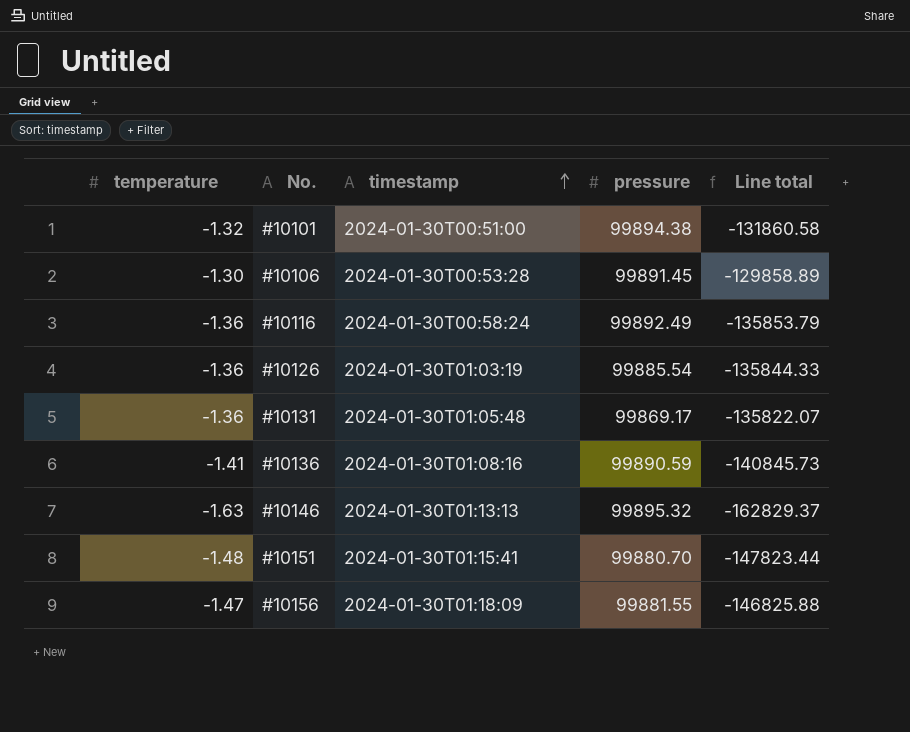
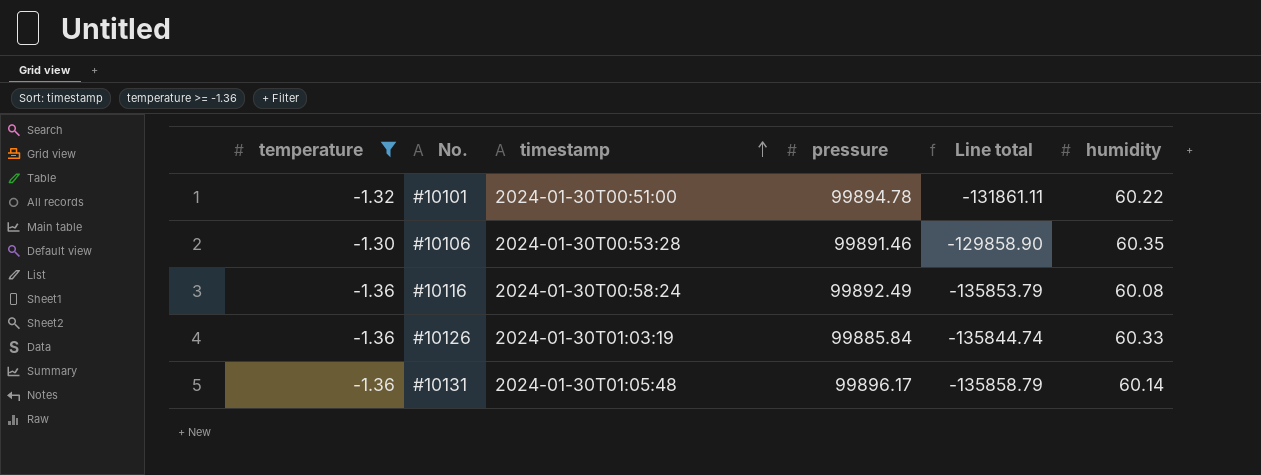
filter: none -> temperature >= -1.36
column humidity | position: none -> 6
#10101 | pressure: 99894.38 -> 99894.78
#10101 | Line total: -131860.58 -> -131861.11
#10106 | pressure: 99891.45 -> 99891.46
#10106 | Line total: -129858.89 -> -129858.90
#10126 | pressure: 99885.54 -> 99885.84
#10126 | Line total: -135844.33 -> -135844.74
#10131 | pressure: 99869.17 -> 99896.17
#10131 | Line total: -135822.07 -> -135858.79

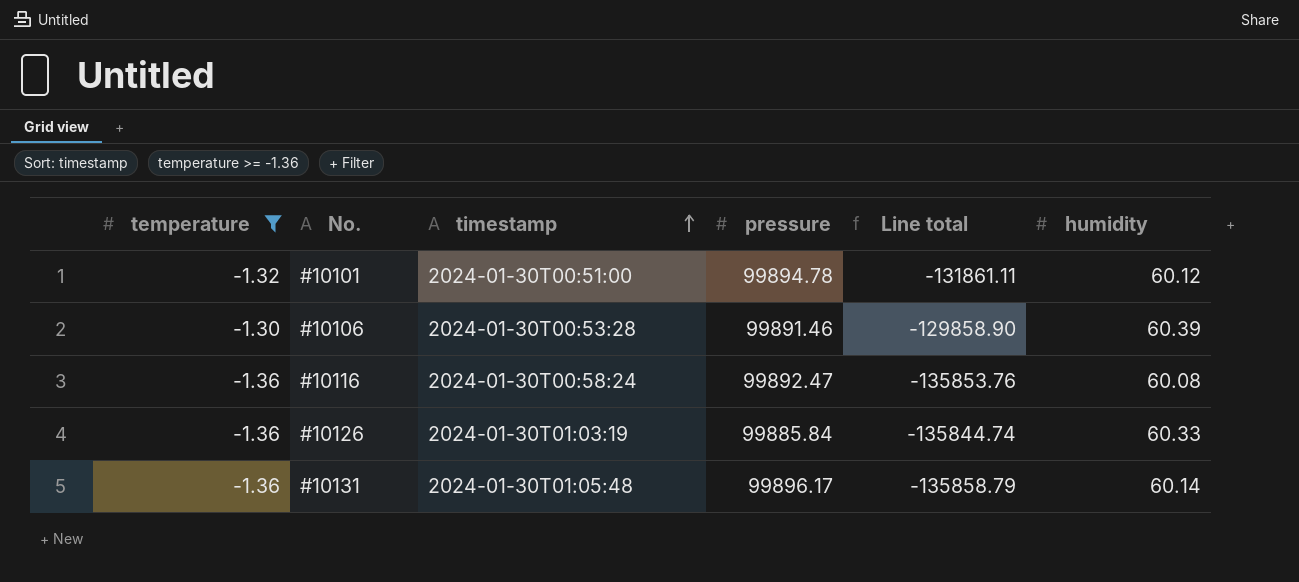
#10101 | humidity: 60.22 -> 60.12
#10106 | humidity: 60.35 -> 60.39
#10116 | pressure: 99892.49 -> 99892.47
#10116 | Line total: -135853.79 -> -135853.76

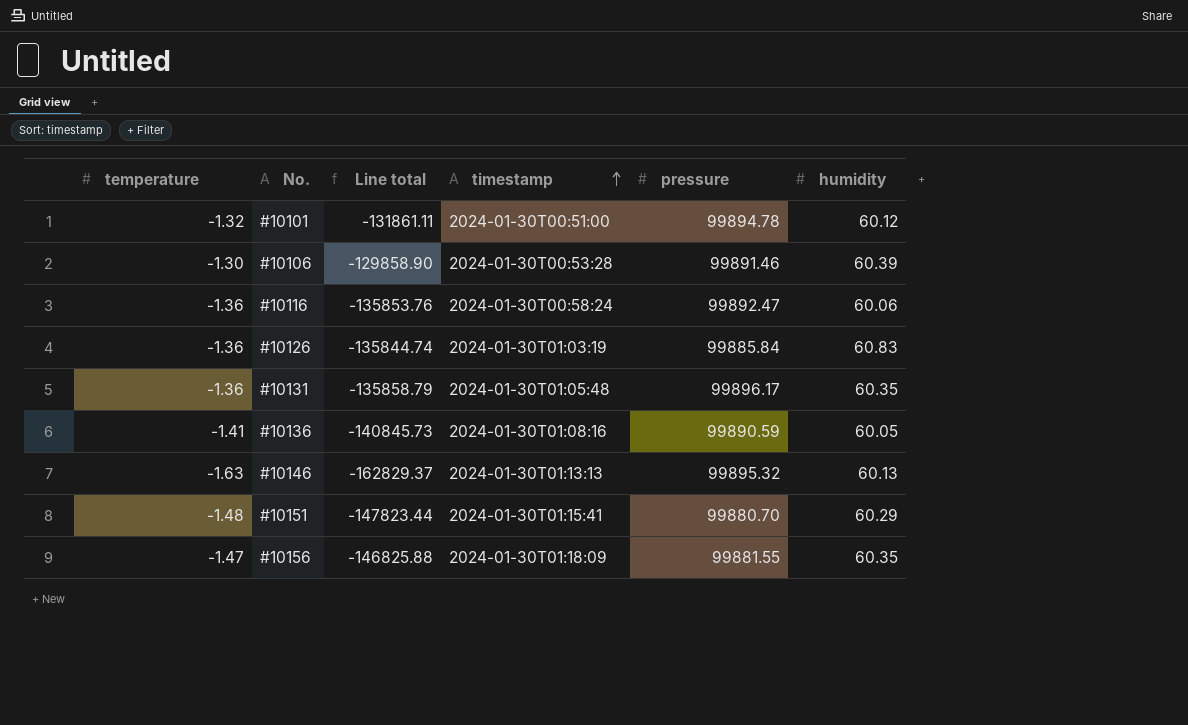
filter: temperature >= -1.36 -> none
column Line total | position: 5 -> 3
#10116 | humidity: 60.08 -> 60.06
#10126 | humidity: 60.33 -> 60.83
#10131 | humidity: 60.14 -> 60.35

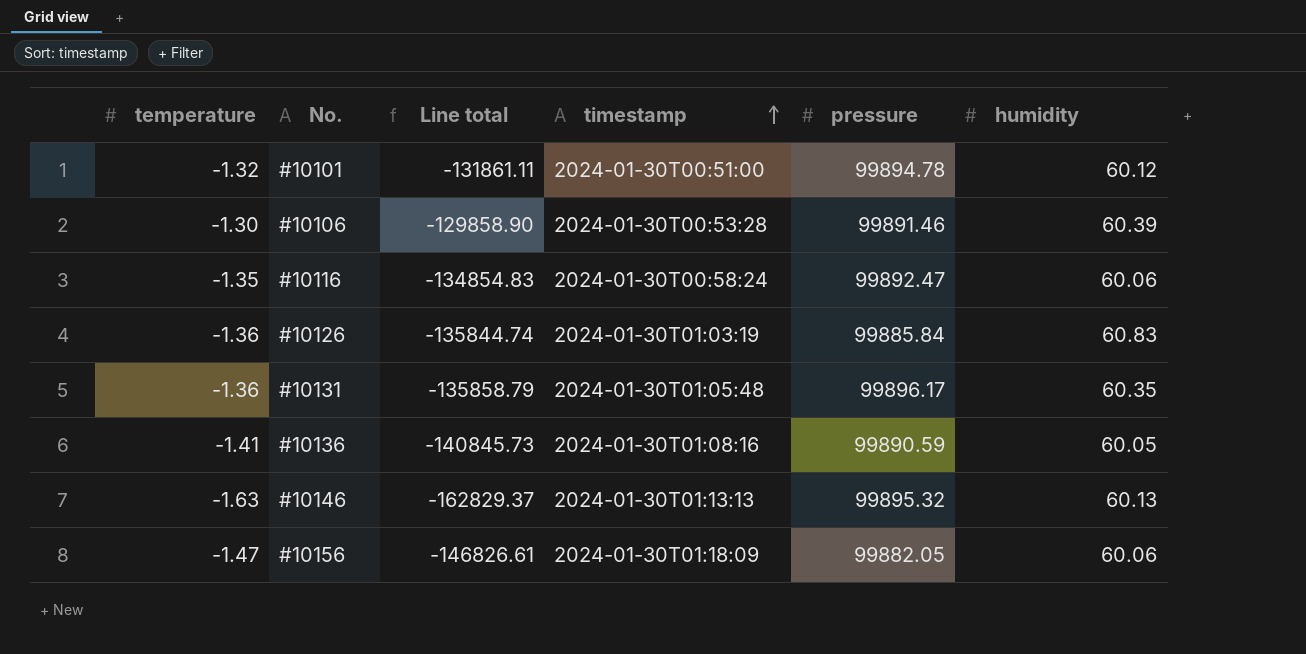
row #10151: -1.48 | -147823.44 | 2024-01-30T01:15:41 | 99880.70 | 60.29 -> none
#10116 | temperature: -1.36 -> -1.35
#10116 | Line total: -135853.76 -> -134854.83
#10156 | Line total: -146825.88 -> -146826.61
#10156 | pressure: 99881.55 -> 99882.05
#10156 | humidity: 60.35 -> 60.06

